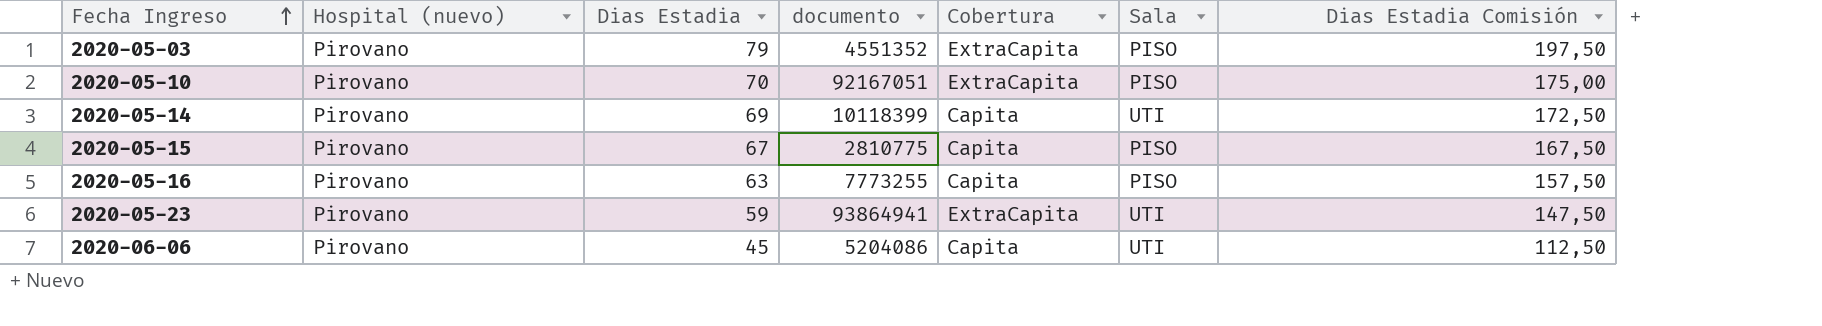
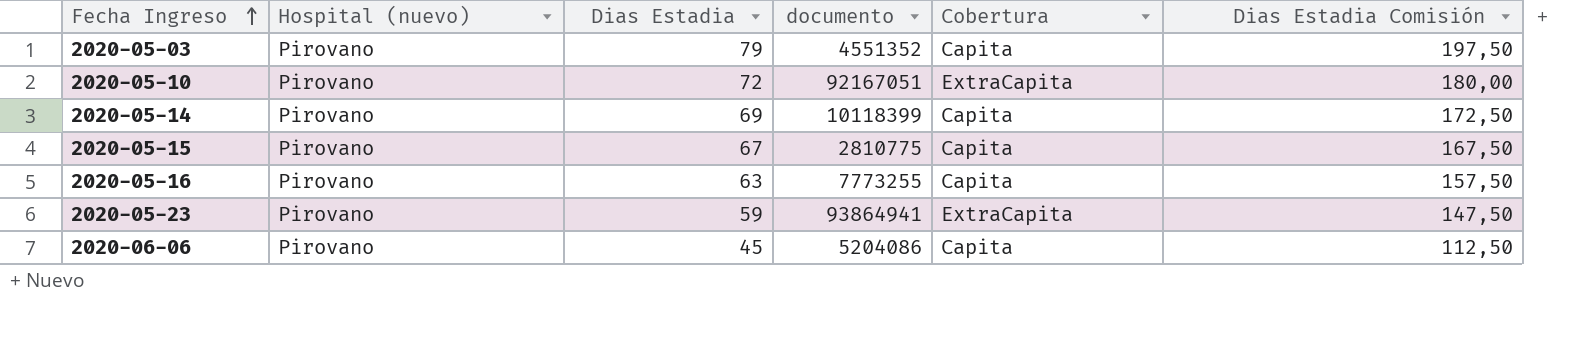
column Sala | position: 6 -> none
2020-05-03 | Cobertura: ExtraCapita -> Capita
2020-05-10 | Dias Estadia: 70 -> 72
2020-05-10 | Dias Estadia Comisión: 175,00 -> 180,00

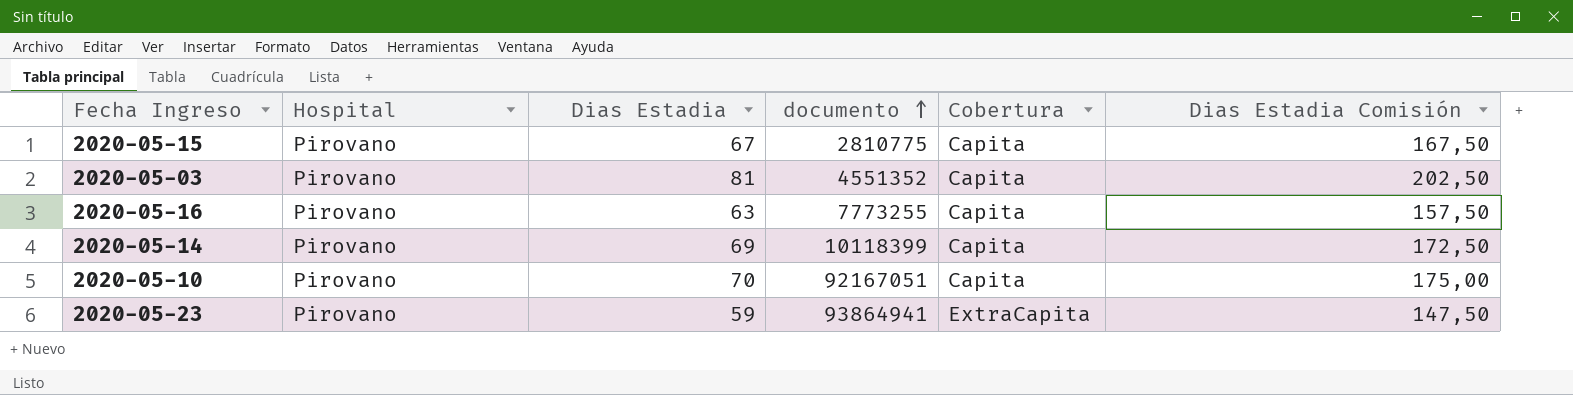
row order: Fecha Ingreso ascending -> documento ascending
column name: Hospital (nuevo) -> Hospital
row 2020-06-06: Pirovano | 45 | 5204086 | Capita | 112,50 -> none
2020-05-03 | Dias Estadia: 79 -> 81
2020-05-03 | Dias Estadia Comisión: 197,50 -> 202,50
2020-05-10 | Dias Estadia: 72 -> 70
2020-05-10 | Cobertura: ExtraCapita -> Capita
2020-05-10 | Dias Estadia Comisión: 180,00 -> 175,00

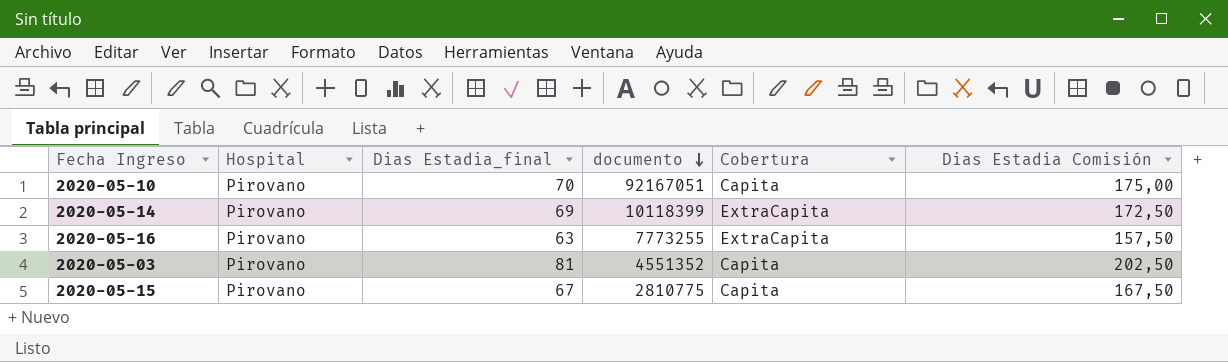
row order: documento ascending -> documento descending
column name: Dias Estadia -> Dias Estadia_final
row 2020-05-23: Pirovano | 59 | 93864941 | ExtraCapita | 147,50 -> none
2020-05-14 | Cobertura: Capita -> ExtraCapita
2020-05-16 | Cobertura: Capita -> ExtraCapita

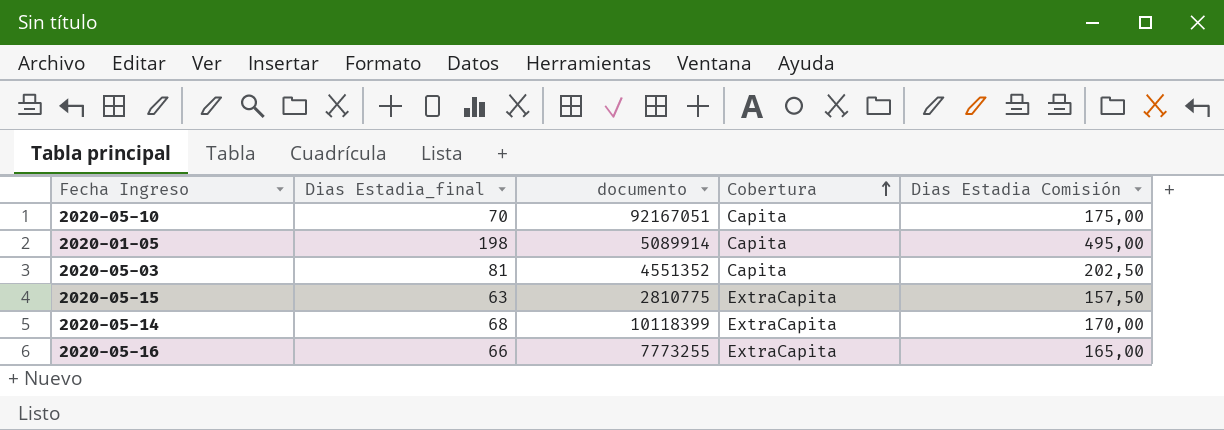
row order: documento descending -> Cobertura ascending
column Hospital | position: 2 -> none
row 2020-01-05: none -> 198 | 5089914 | Capita | 495,00
2020-05-15 | Dias Estadia_final: 67 -> 63
2020-05-15 | Cobertura: Capita -> ExtraCapita
2020-05-15 | Dias Estadia Comisión: 167,50 -> 157,50
2020-05-14 | Dias Estadia_final: 69 -> 68
2020-05-14 | Dias Estadia Comisión: 172,50 -> 170,00
2020-05-16 | Dias Estadia_final: 63 -> 66
2020-05-16 | Dias Estadia Comisión: 157,50 -> 165,00

